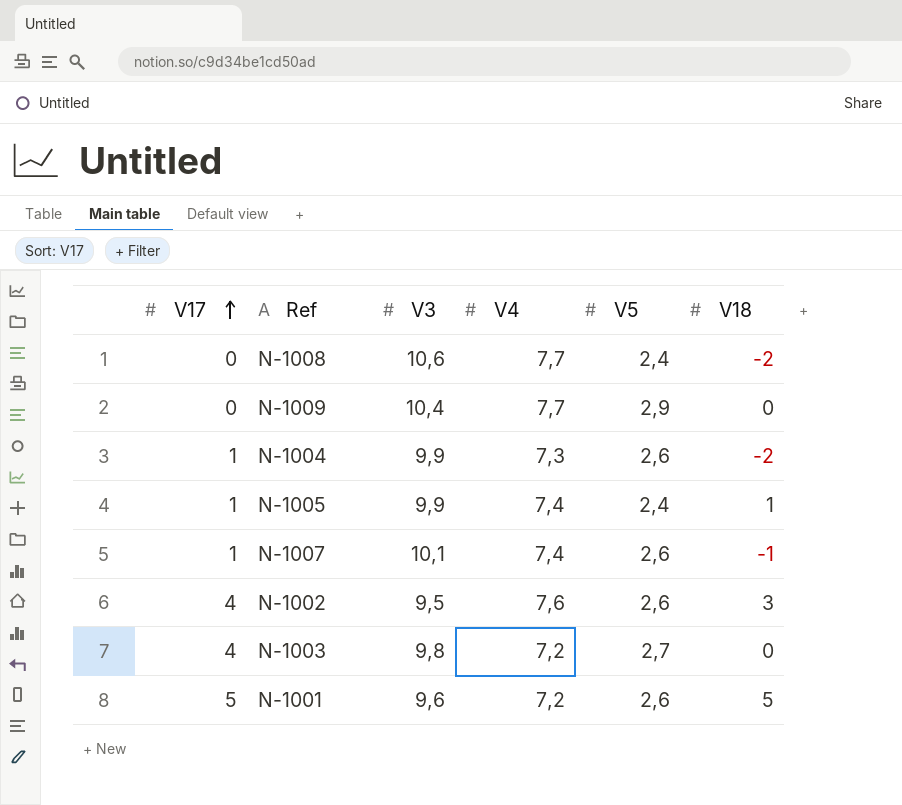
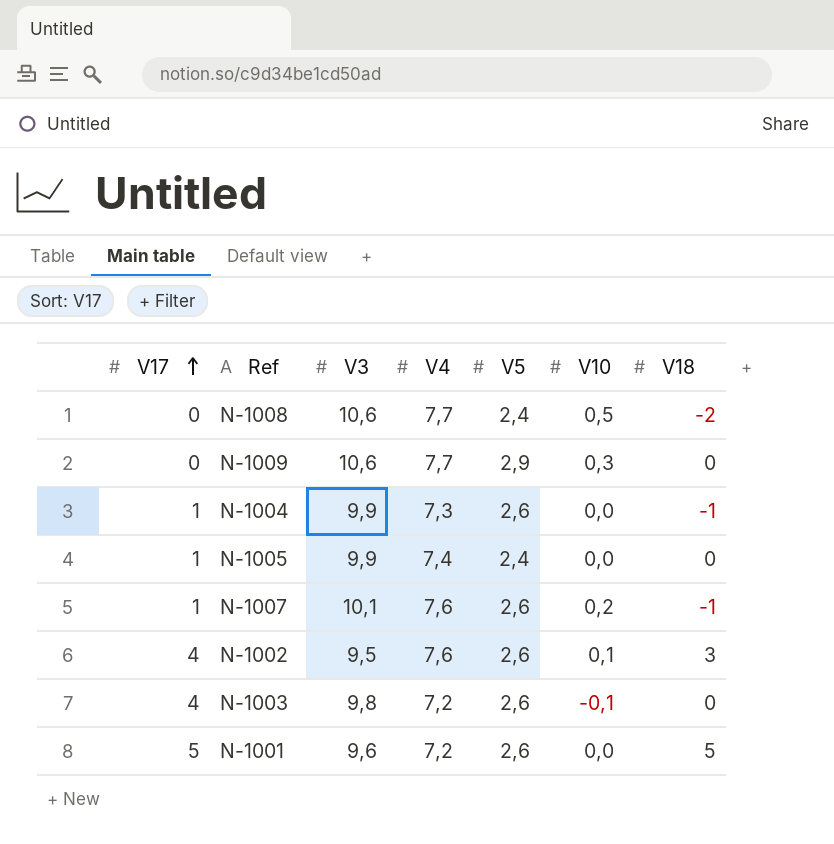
column V10 | position: none -> 6
N-1009 | V3: 10,4 -> 10,6
N-1004 | V18: -2 -> -1
N-1005 | V18: 1 -> 0
N-1007 | V4: 7,4 -> 7,6
N-1003 | V5: 2,7 -> 2,6

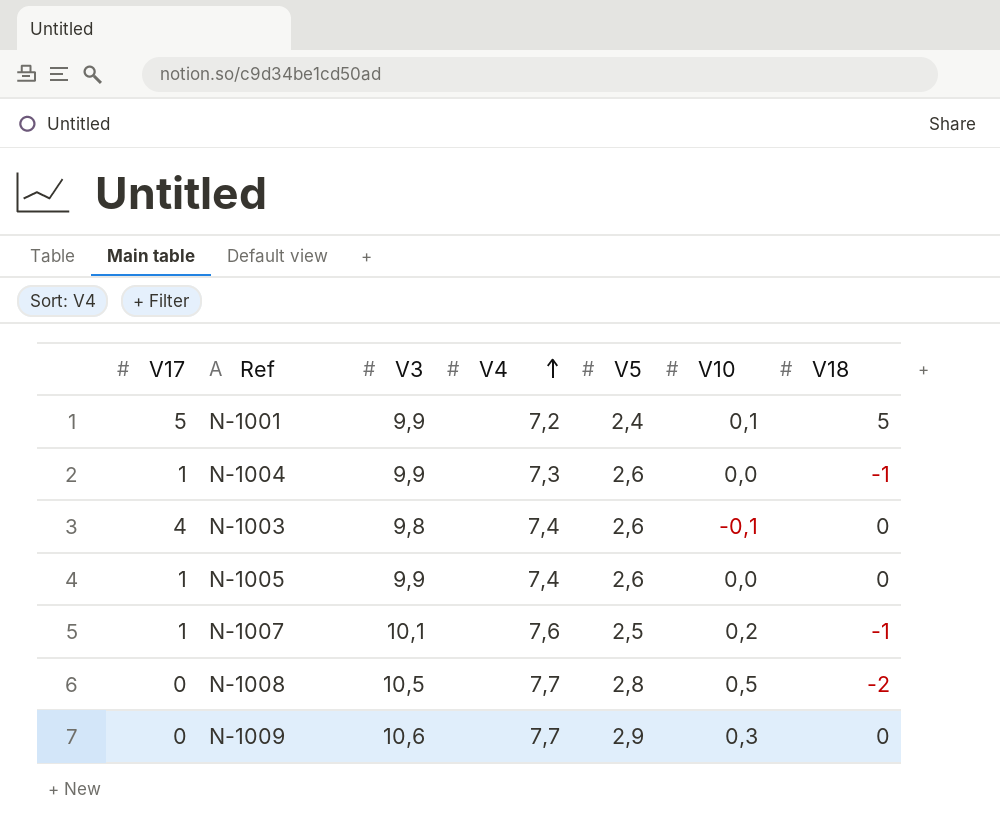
row order: V17 ascending -> V4 ascending
row N-1002: 4 | 9,5 | 7,6 | 2,6 | 0,1 | 3 -> none
N-1001 | V3: 9,6 -> 9,9
N-1001 | V5: 2,6 -> 2,4
N-1001 | V10: 0,0 -> 0,1
N-1003 | V4: 7,2 -> 7,4
N-1005 | V5: 2,4 -> 2,6
N-1007 | V5: 2,6 -> 2,5
N-1008 | V3: 10,6 -> 10,5
N-1008 | V5: 2,4 -> 2,8

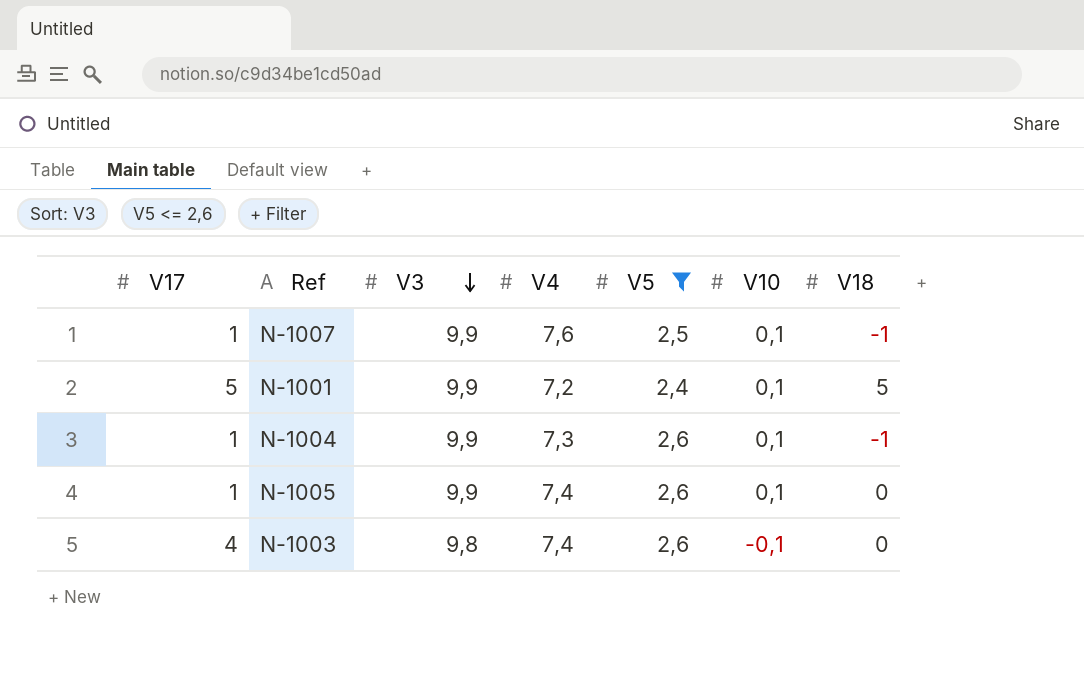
filter: none -> V5 <= 2,6
row order: V4 ascending -> V3 descending
N-1007 | V3: 10,1 -> 9,9
N-1007 | V10: 0,2 -> 0,1
N-1004 | V10: 0,0 -> 0,1
N-1005 | V10: 0,0 -> 0,1

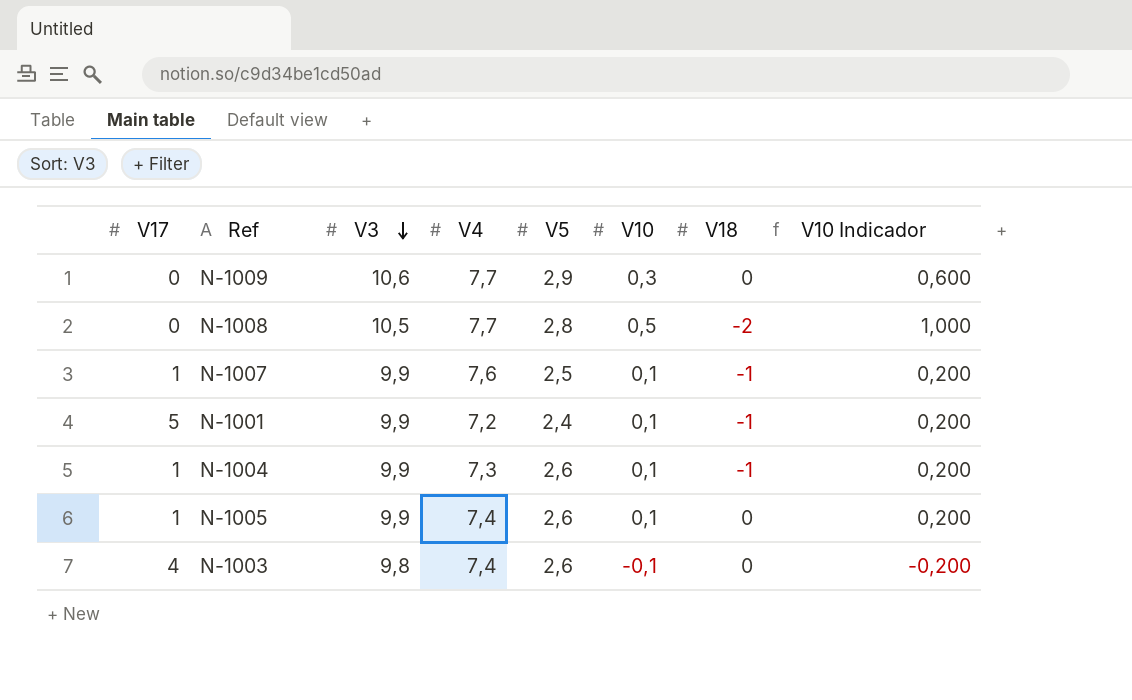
filter: V5 <= 2,6 -> none
column V10 Indicador | formula: none -> [V10] * 2
N-1001 | V18: 5 -> -1

